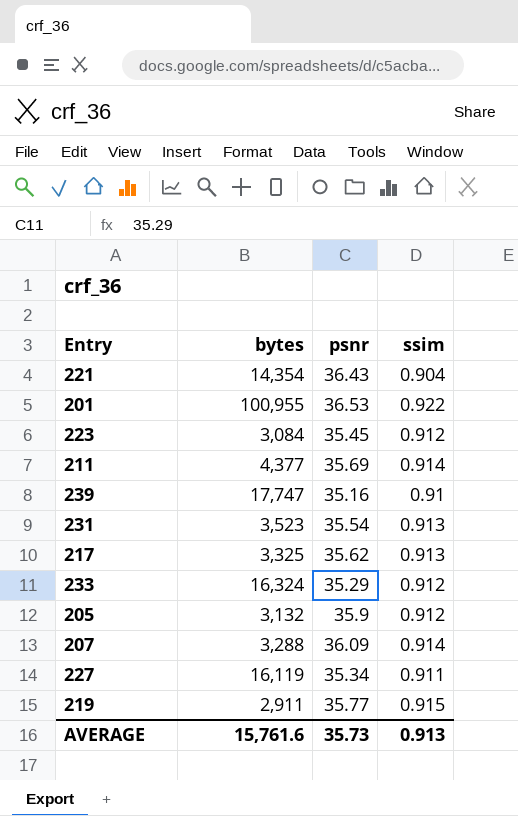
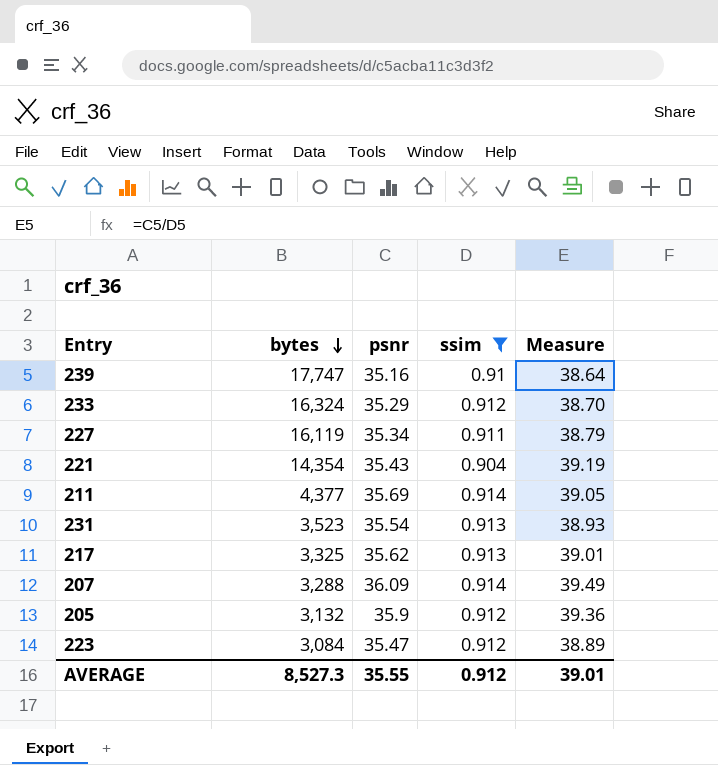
filter: none -> ssim <= 0.914
row order: none -> bytes descending
column Measure | formula: none -> [psnr] / [ssim]
221 | psnr: 36.43 -> 35.43
223 | psnr: 35.45 -> 35.47
AVERAGE | bytes: 15,761.6 -> 8,527.3
AVERAGE | psnr: 35.73 -> 35.55
AVERAGE | ssim: 0.913 -> 0.912

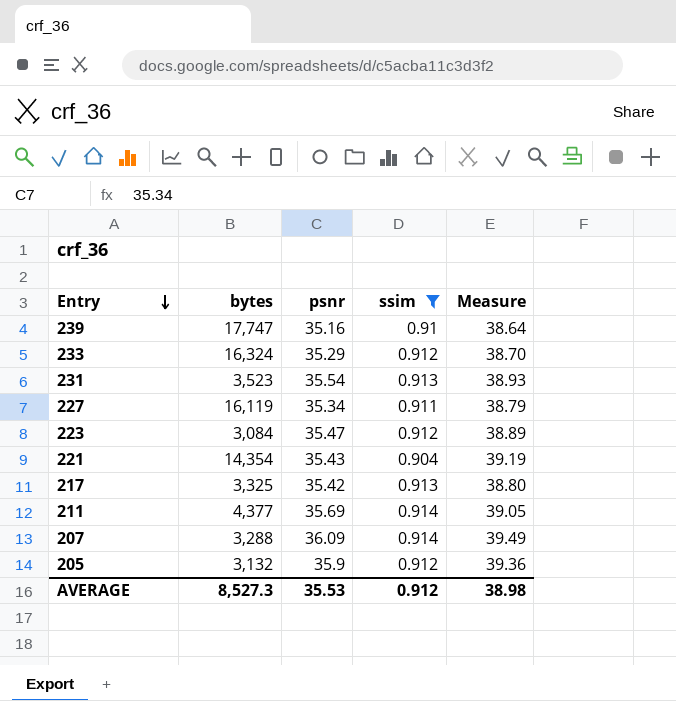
row order: bytes descending -> Entry descending
217 | psnr: 35.62 -> 35.42
217 | Measure: 39.01 -> 38.80
AVERAGE | psnr: 35.55 -> 35.53
AVERAGE | Measure: 39.01 -> 38.98

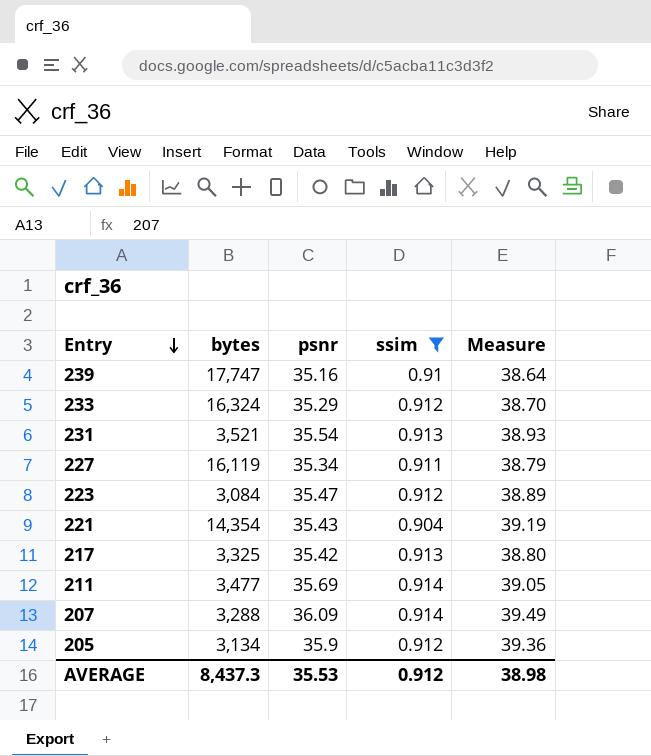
231 | bytes: 3,523 -> 3,521
211 | bytes: 4,377 -> 3,477
205 | bytes: 3,132 -> 3,134
AVERAGE | bytes: 8,527.3 -> 8,437.3

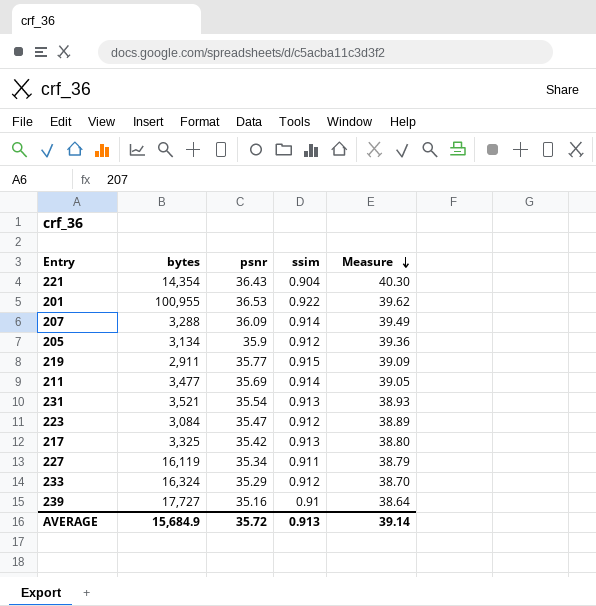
filter: ssim <= 0.914 -> none
row order: Entry descending -> Measure descending
221 | psnr: 35.43 -> 36.43
221 | Measure: 39.19 -> 40.30
239 | bytes: 17,747 -> 17,727
AVERAGE | bytes: 8,437.3 -> 15,684.9
AVERAGE | psnr: 35.53 -> 35.72
AVERAGE | ssim: 0.912 -> 0.913
AVERAGE | Measure: 38.98 -> 39.14

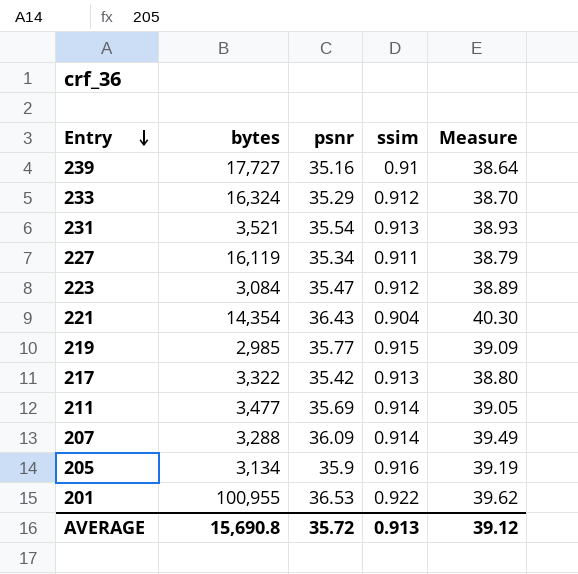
row order: Measure descending -> Entry descending
219 | bytes: 2,911 -> 2,985
217 | bytes: 3,325 -> 3,322
205 | ssim: 0.912 -> 0.916
205 | Measure: 39.36 -> 39.19
AVERAGE | bytes: 15,684.9 -> 15,690.8
AVERAGE | Measure: 39.14 -> 39.12

